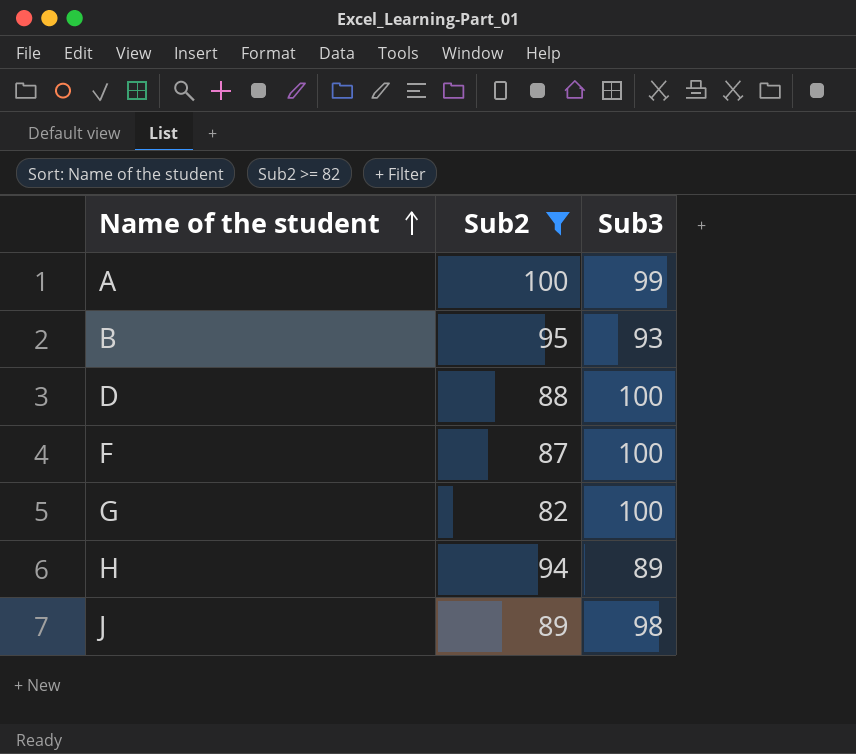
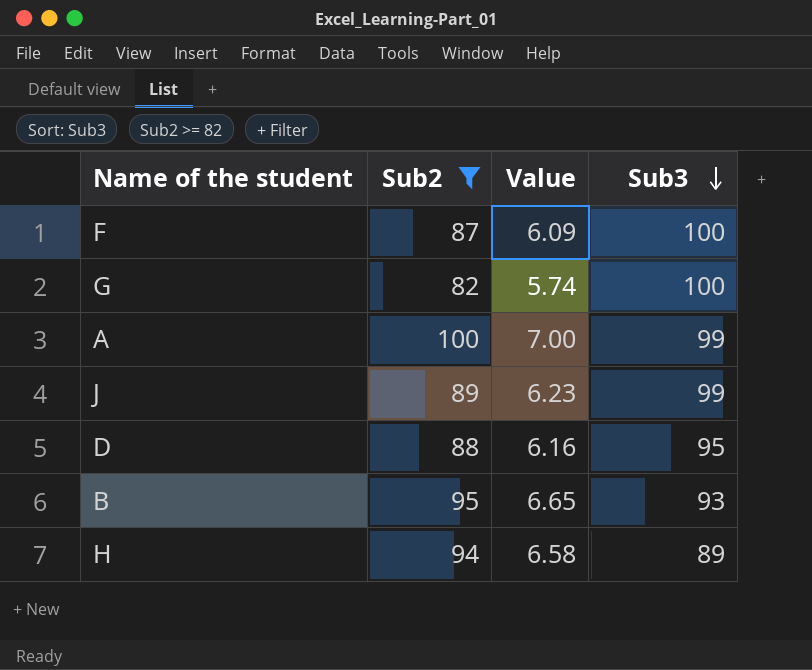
row order: Name of the student ascending -> Sub3 descending
column Value | formula: none -> [Sub2] * 0.07
J | Sub3: 98 -> 99
D | Sub3: 100 -> 95

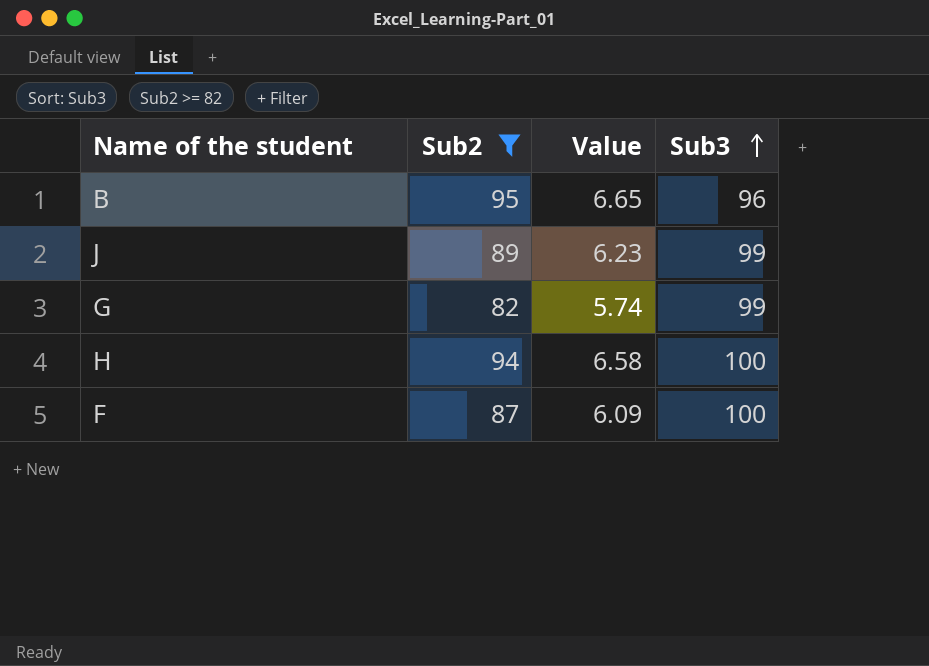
row order: Sub3 descending -> Sub3 ascending
row A: 100 | 7.00 | 99 -> none
row D: 88 | 6.16 | 95 -> none
B | Sub3: 93 -> 96
G | Sub3: 100 -> 99
H | Sub3: 89 -> 100

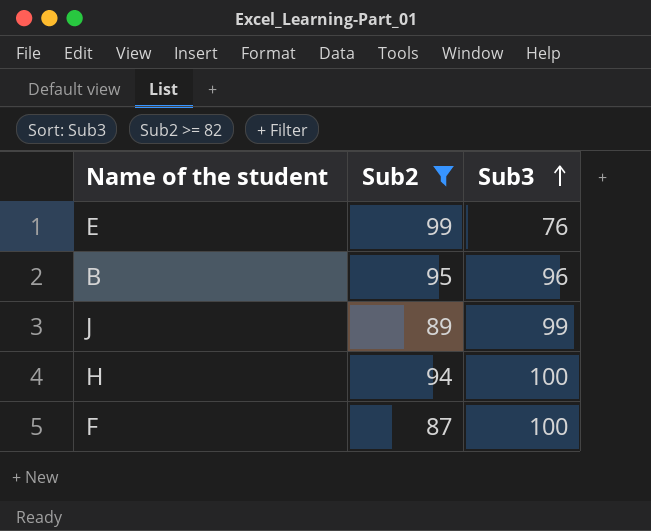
column Value | formula: [Sub2] * 0.07 -> none
row G: 82 | 5.74 | 99 -> none
row E: none -> 99 | 76

